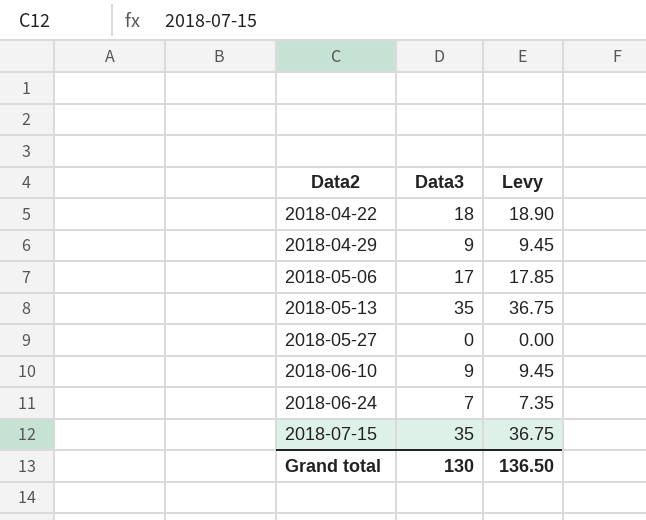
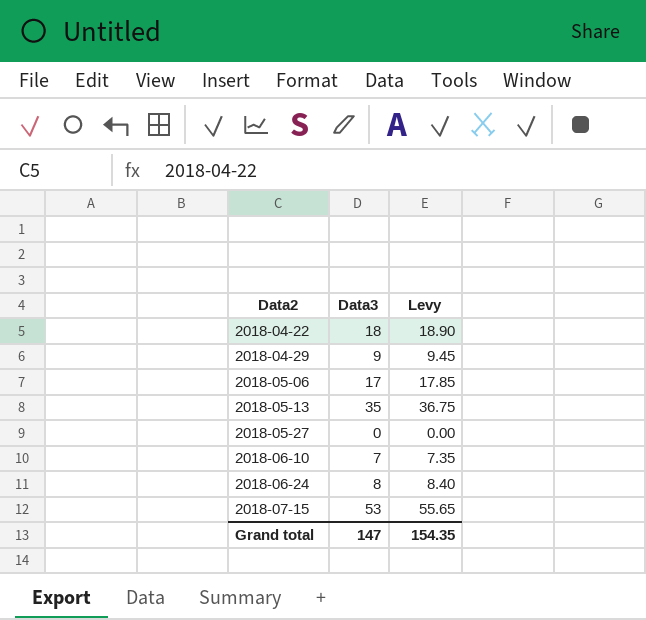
2018-06-10 | Data3: 9 -> 7
2018-06-10 | Levy: 9.45 -> 7.35
2018-06-24 | Data3: 7 -> 8
2018-06-24 | Levy: 7.35 -> 8.40
2018-07-15 | Data3: 35 -> 53
2018-07-15 | Levy: 36.75 -> 55.65
Grand total | Data3: 130 -> 147
Grand total | Levy: 136.50 -> 154.35

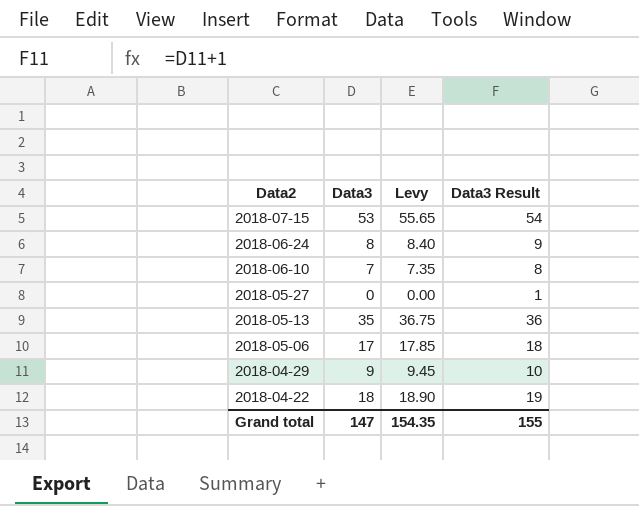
row order: Data2 ascending -> Data2 descending
column Data3 Result | formula: none -> [Data3] + 1

